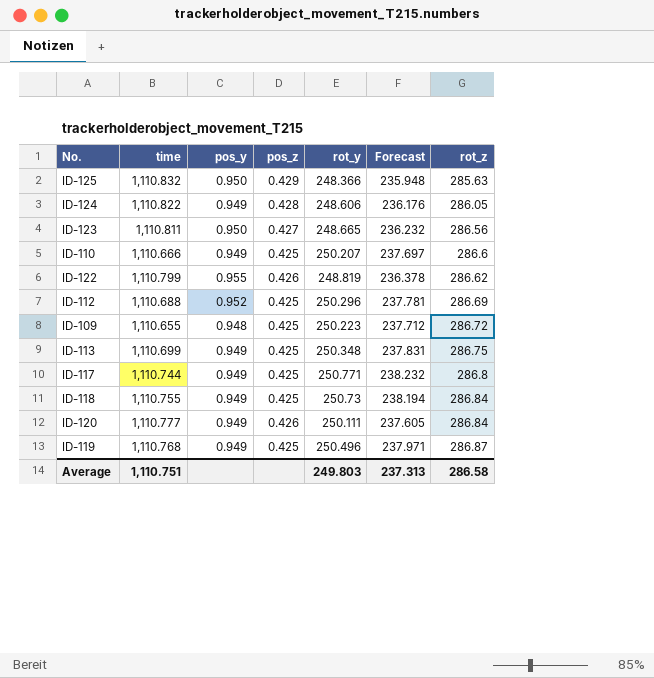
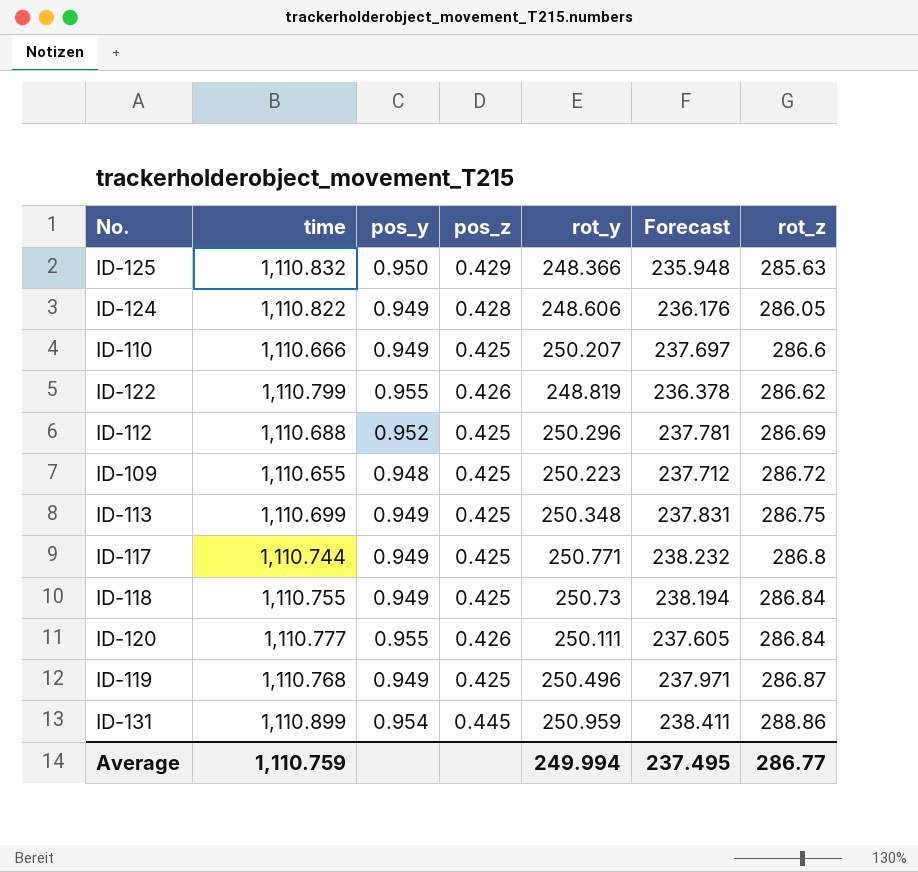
row ID-123: 1,110.811 | 0.950 | 0.427 | 248.665 | 236.232 | 286.56 -> none
ID-120 | pos_y: 0.949 -> 0.955
row ID-131: none -> 1,110.899 | 0.954 | 0.445 | 250.959 | 238.411 | 288.86
Average | time: 1,110.751 -> 1,110.759
Average | rot_y: 249.803 -> 249.994
Average | Forecast: 237.313 -> 237.495
Average | rot_z: 286.58 -> 286.77

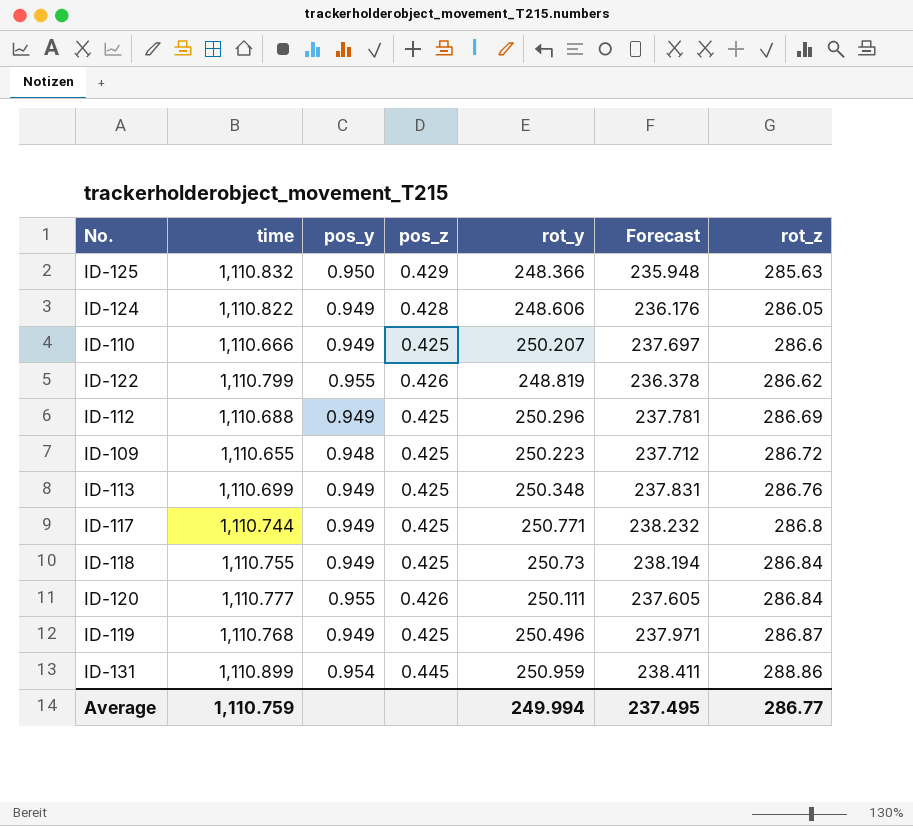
ID-112 | pos_y: 0.952 -> 0.949
ID-113 | rot_z: 286.75 -> 286.76

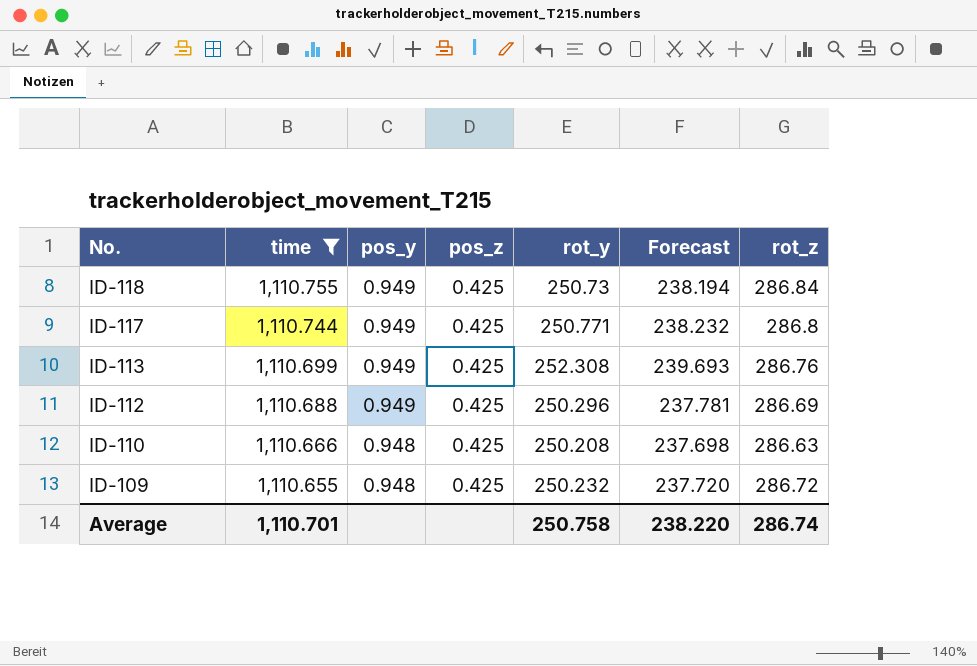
filter: none -> time <= 1,110.755
row order: rot_z ascending -> No. descending
ID-113 | rot_y: 250.348 -> 252.308
ID-113 | Forecast: 237.831 -> 239.693
ID-110 | pos_y: 0.949 -> 0.948
ID-110 | rot_y: 250.207 -> 250.208
ID-110 | Forecast: 237.697 -> 237.698
ID-110 | rot_z: 286.6 -> 286.63
ID-109 | rot_y: 250.223 -> 250.232
ID-109 | Forecast: 237.712 -> 237.720
Average | time: 1,110.759 -> 1,110.701
Average | rot_y: 249.994 -> 250.758
Average | Forecast: 237.495 -> 238.220
Average | rot_z: 286.77 -> 286.74

